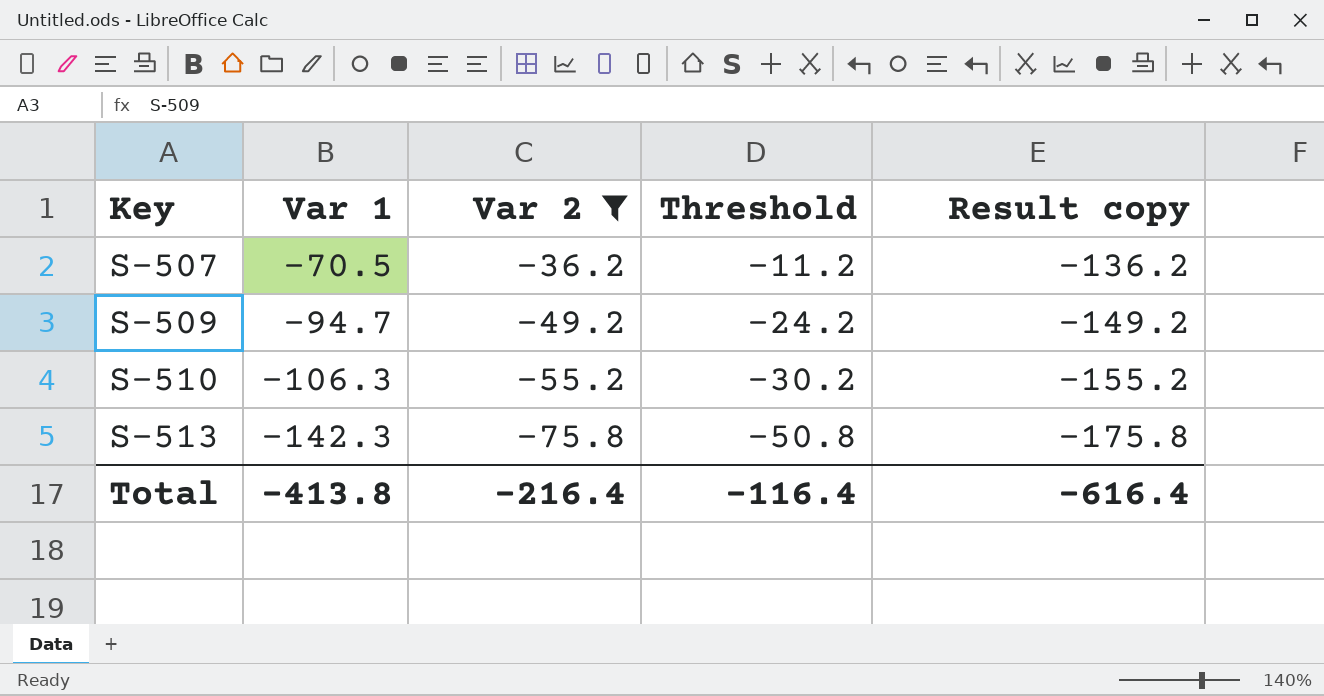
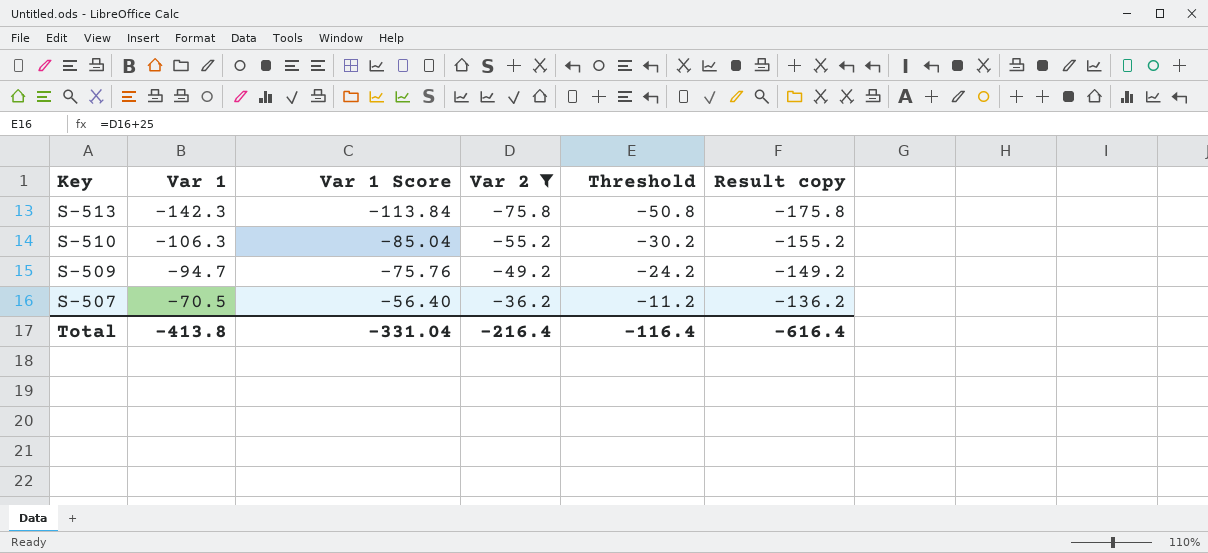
row order: Key ascending -> Key descending
column Var 1 Score | formula: none -> [Var 1] * 0.8

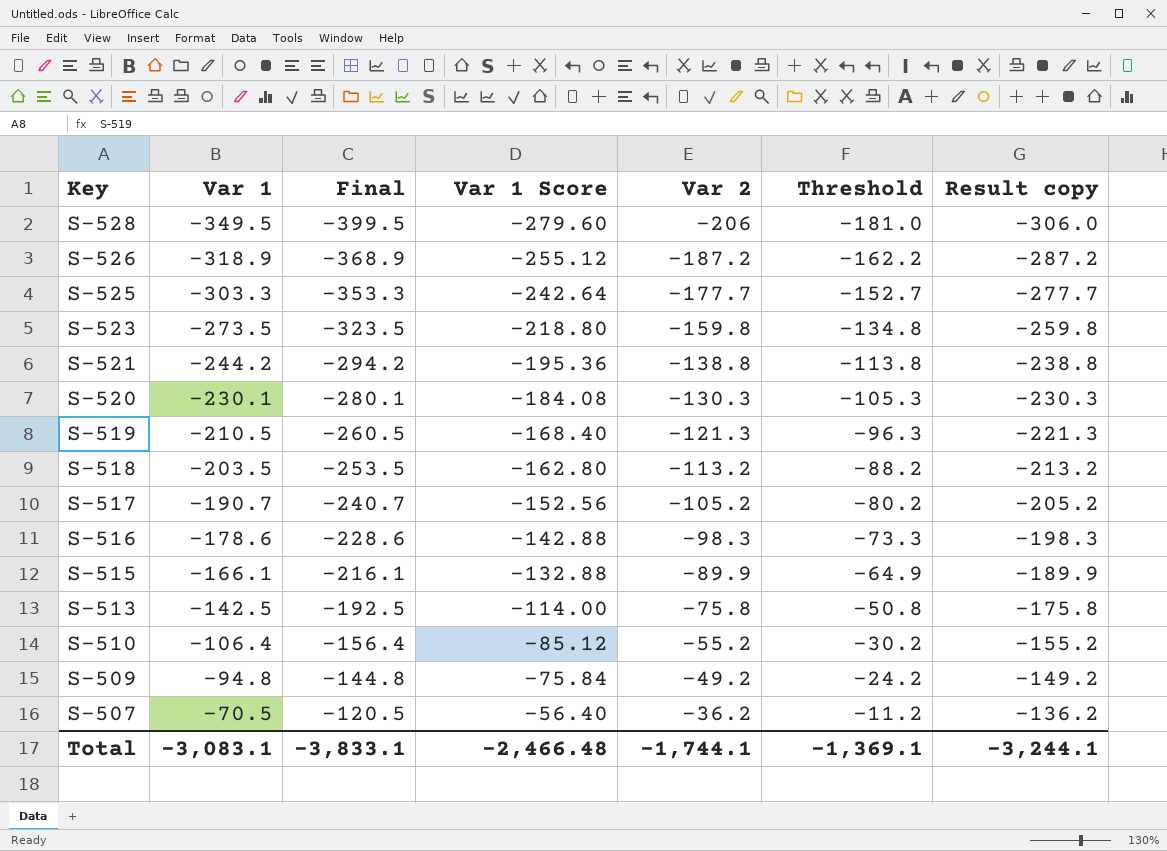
filter: Var 2 >= -75.8 -> none
column Final | formula: none -> [Var 1] - 50
S-513 | Var 1: -142.3 -> -142.5
S-513 | Var 1 Score: -113.84 -> -114.00
S-510 | Var 1: -106.3 -> -106.4
S-510 | Var 1 Score: -85.04 -> -85.12
S-509 | Var 1: -94.7 -> -94.8
S-509 | Var 1 Score: -75.76 -> -75.84
Total | Var 1: -413.8 -> -3,083.1
Total | Var 1 Score: -331.04 -> -2,466.48
Total | Var 2: -216.4 -> -1,744.1
Total | Threshold: -116.4 -> -1,369.1
Total | Result copy: -616.4 -> -3,244.1

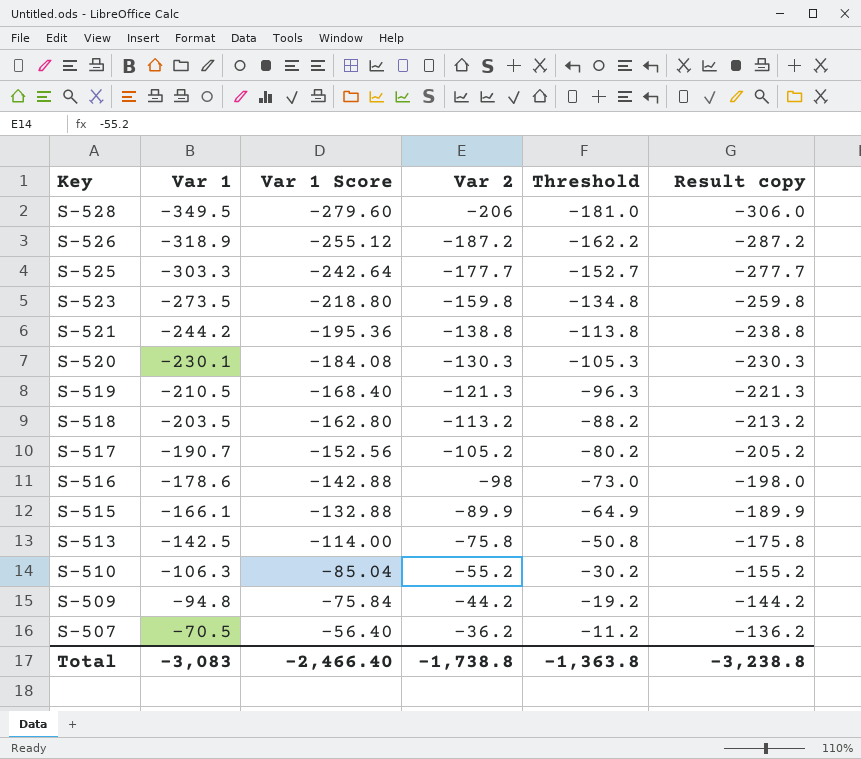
column Final | formula: [Var 1] - 50 -> none
S-516 | Var 2: -98.3 -> -98
S-516 | Threshold: -73.3 -> -73.0
S-516 | Result copy: -198.3 -> -198.0
S-510 | Var 1: -106.4 -> -106.3
S-510 | Var 1 Score: -85.12 -> -85.04
S-509 | Var 2: -49.2 -> -44.2
S-509 | Threshold: -24.2 -> -19.2
S-509 | Result copy: -149.2 -> -144.2
Total | Var 1: -3,083.1 -> -3,083
Total | Var 1 Score: -2,466.48 -> -2,466.40
Total | Var 2: -1,744.1 -> -1,738.8
Total | Threshold: -1,369.1 -> -1,363.8
Total | Result copy: -3,244.1 -> -3,238.8

